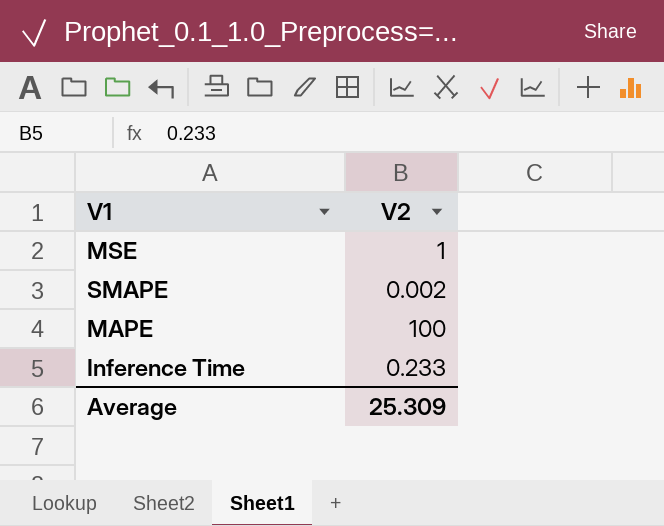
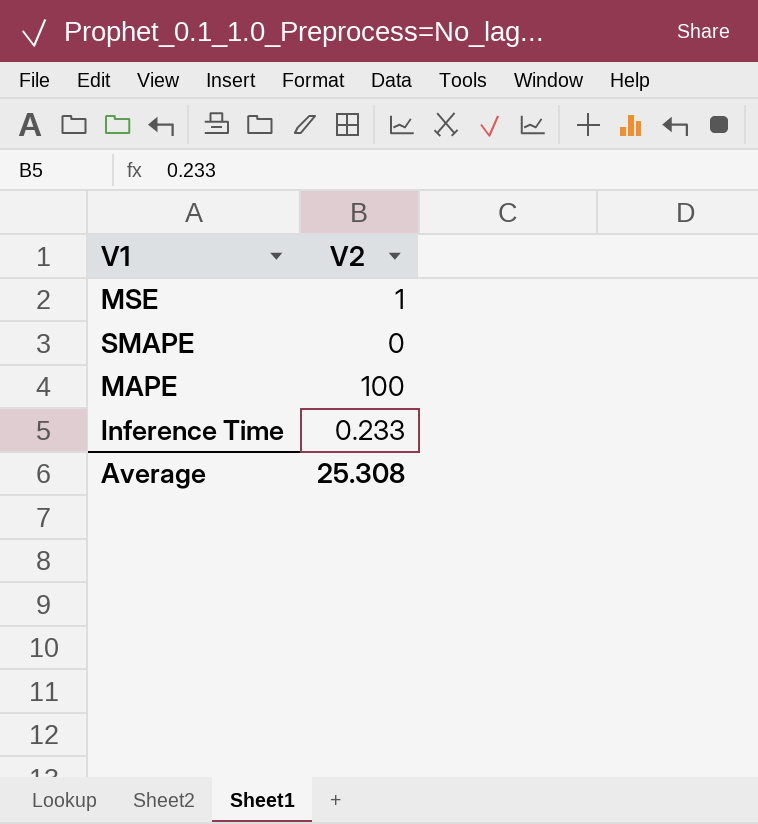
SMAPE | V2: 0.002 -> 0
Average | V2: 25.309 -> 25.308

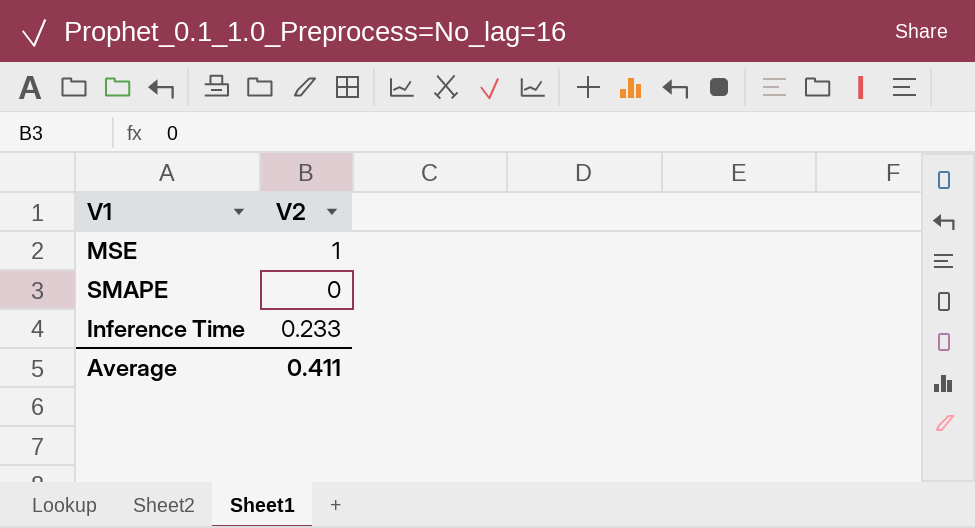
row MAPE: 100 -> none
Average | V2: 25.308 -> 0.411

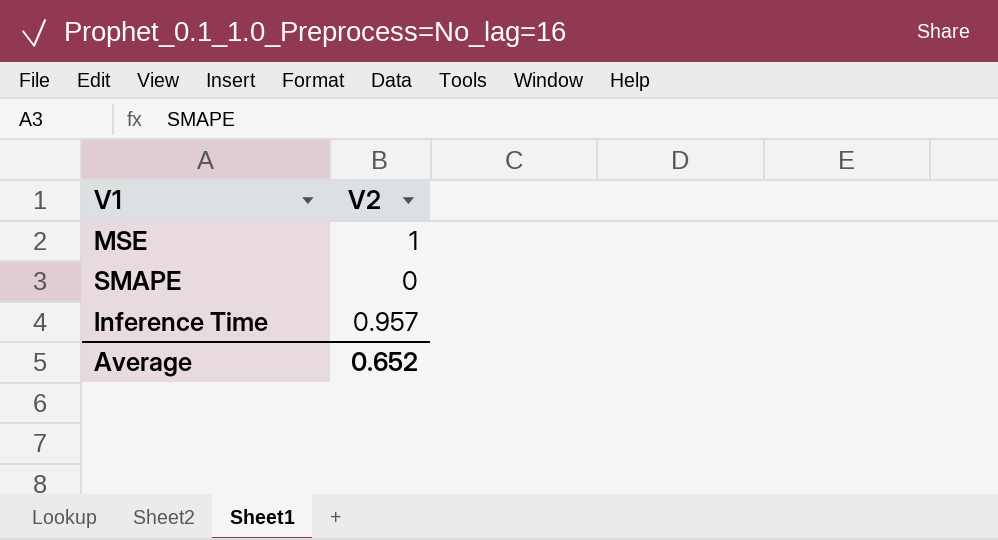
Inference Time | V2: 0.233 -> 0.957
Average | V2: 0.411 -> 0.652

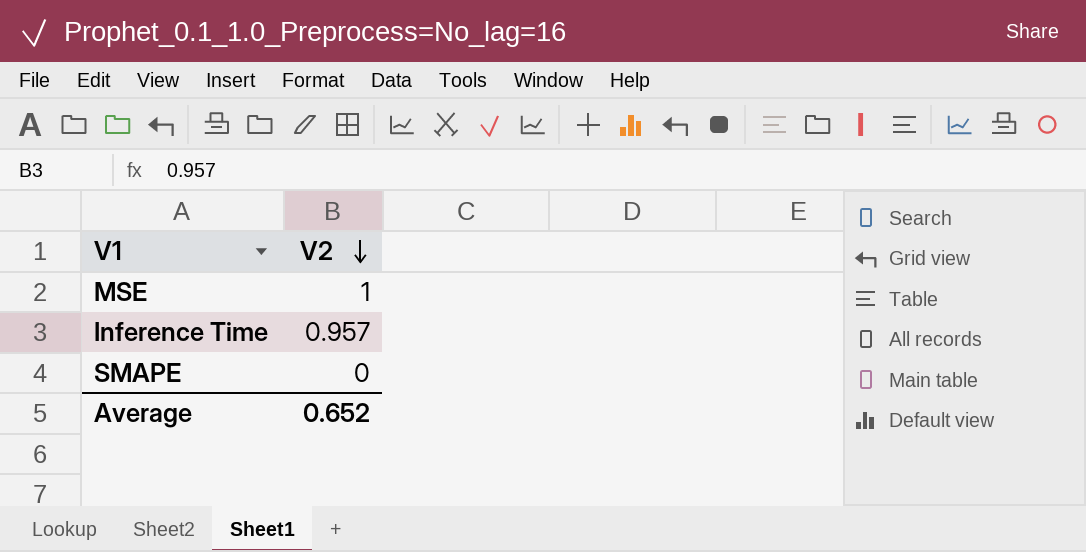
row order: none -> V2 descending

